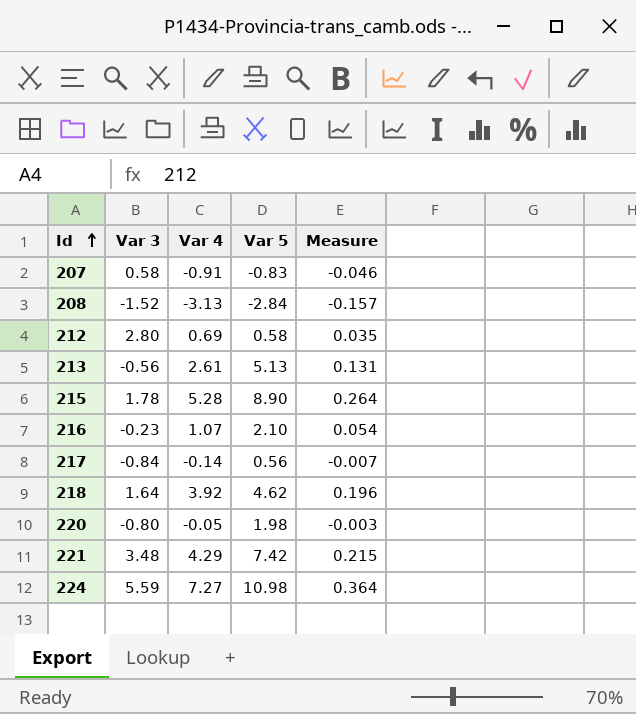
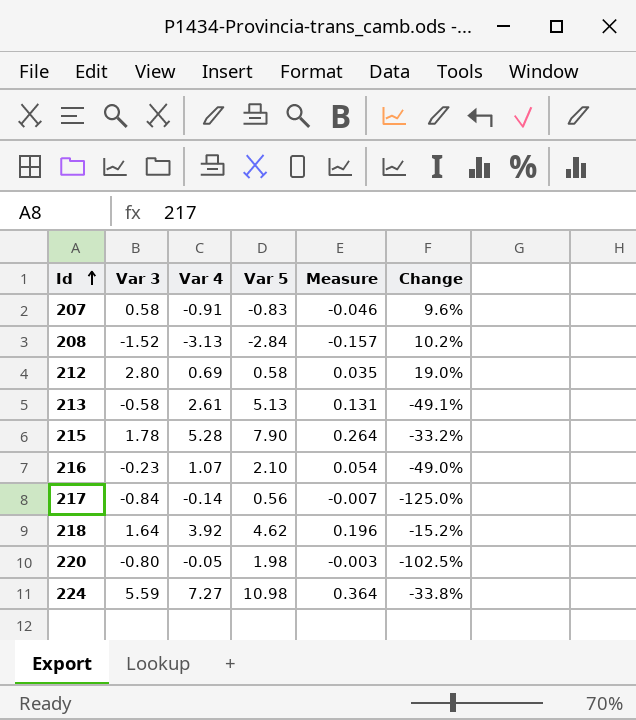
column Change | formula: none -> ([Var 4] - [Var 5]) / [Var 5]
row 221: 3.48 | 4.29 | 7.42 | 0.215 -> none
213 | Var 3: -0.56 -> -0.58
215 | Var 5: 8.90 -> 7.90

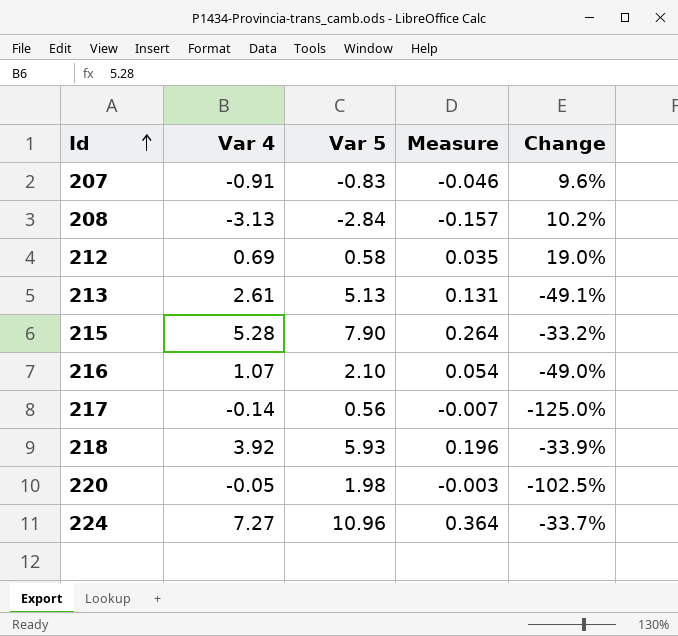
column Var 3 | position: 2 -> none
218 | Var 5: 4.62 -> 5.93
218 | Change: -15.2% -> -33.9%
224 | Var 5: 10.98 -> 10.96
224 | Change: -33.8% -> -33.7%

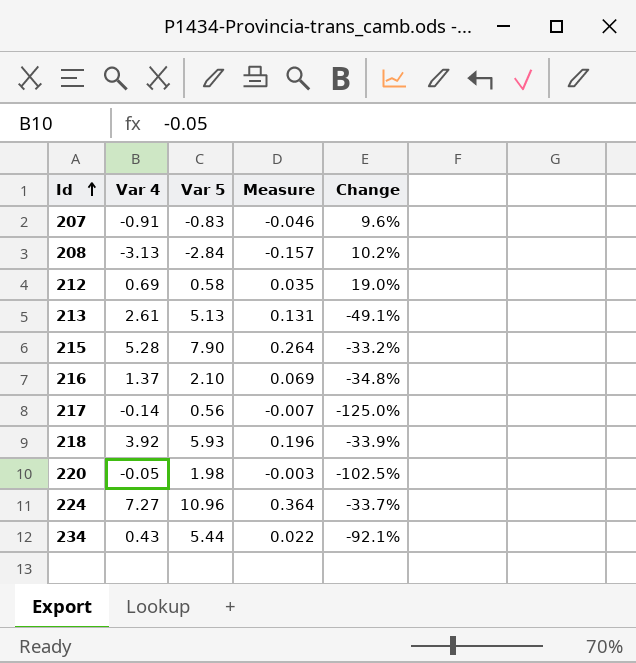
216 | Var 4: 1.07 -> 1.37
216 | Measure: 0.054 -> 0.069
216 | Change: -49.0% -> -34.8%
row 234: none -> 0.43 | 5.44 | 0.022 | -92.1%

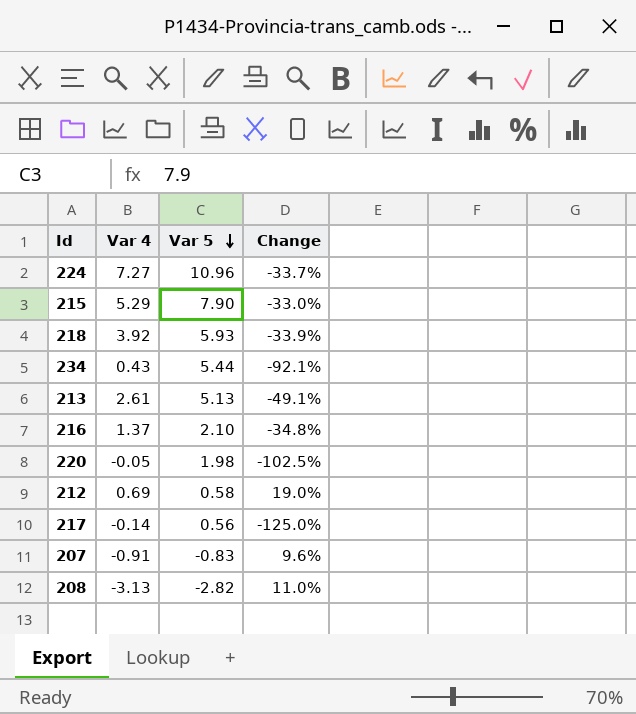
row order: Id ascending -> Var 5 descending
column Measure | formula: [Var 4] * 0.05 -> none
215 | Var 4: 5.28 -> 5.29
215 | Change: -33.2% -> -33.0%
208 | Var 5: -2.84 -> -2.82
208 | Change: 10.2% -> 11.0%

